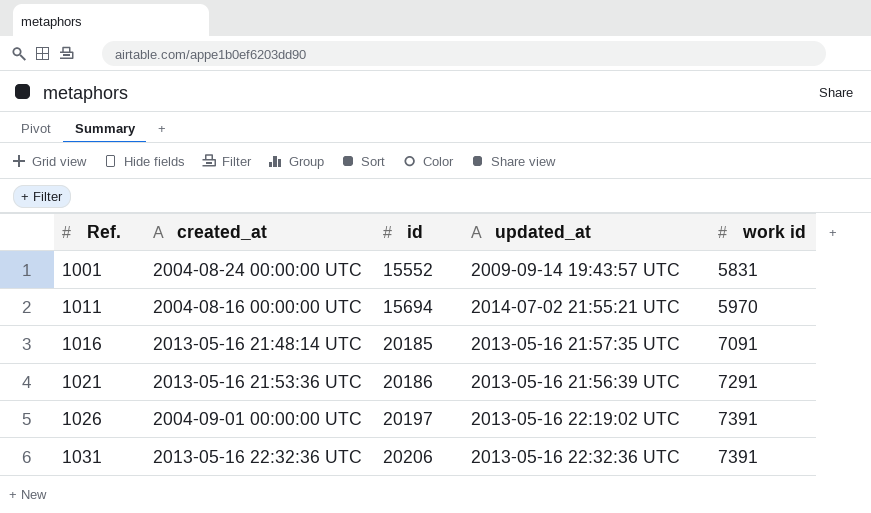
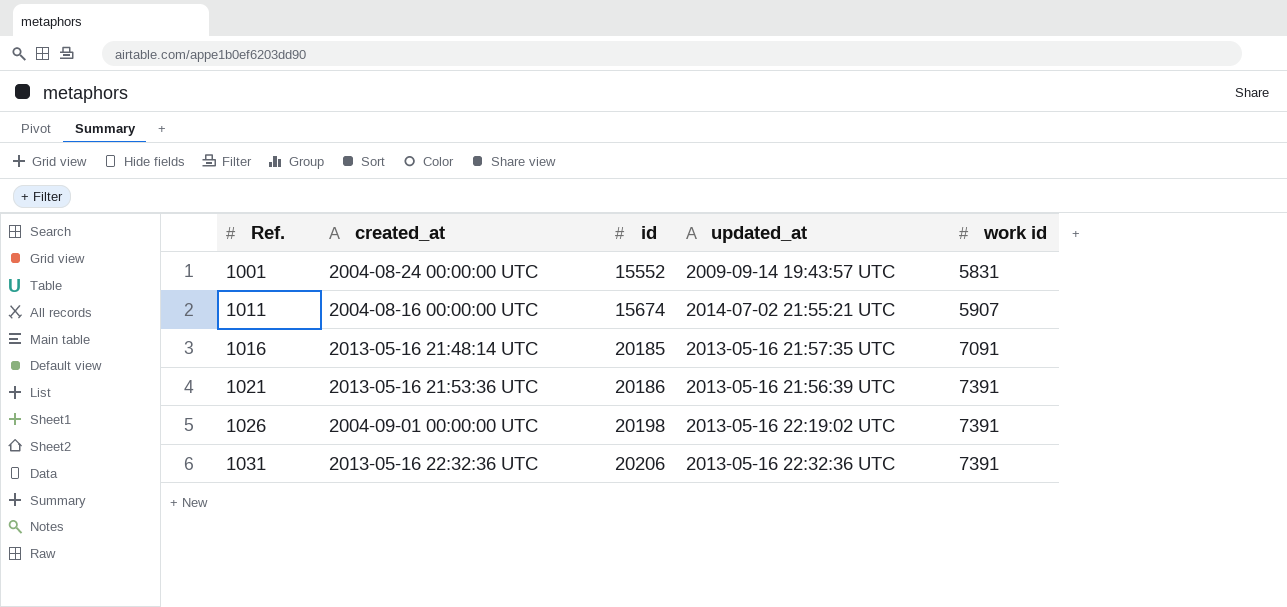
1011 | id: 15694 -> 15674
1011 | work id: 5970 -> 5907
1021 | work id: 7291 -> 7391
1026 | id: 20197 -> 20198

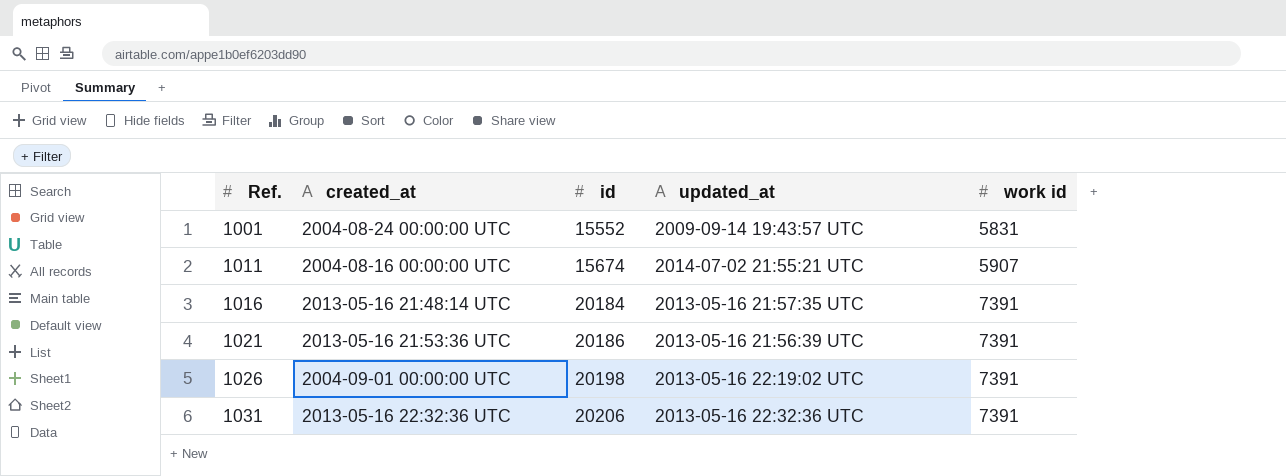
1016 | id: 20185 -> 20184
1016 | work id: 7091 -> 7391

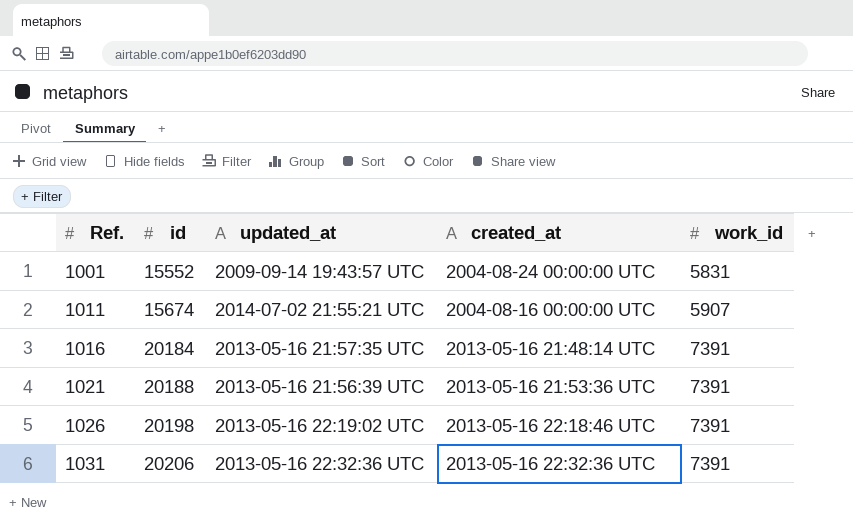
column created_at | position: 2 -> 4
column name: work id -> work_id
1021 | id: 20186 -> 20188
1026 | created_at: 2004-09-01 00:00:00 UTC -> 2013-05-16 22:18:46 UTC

